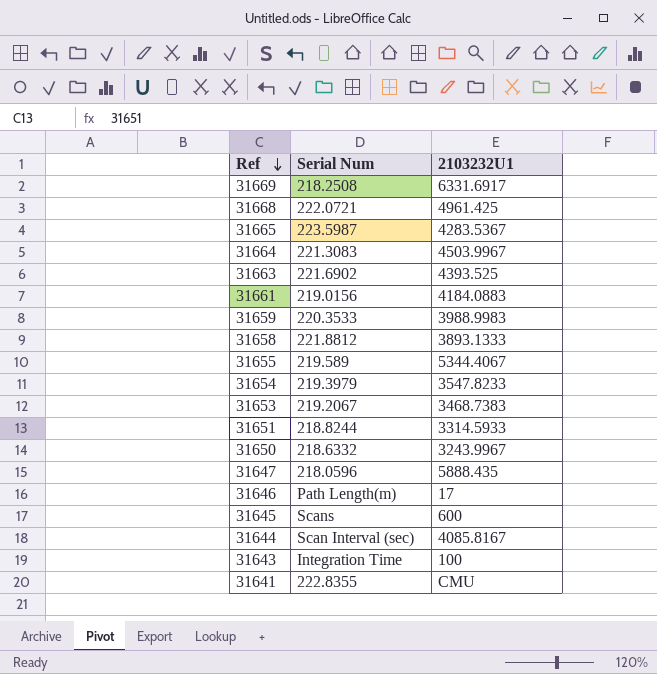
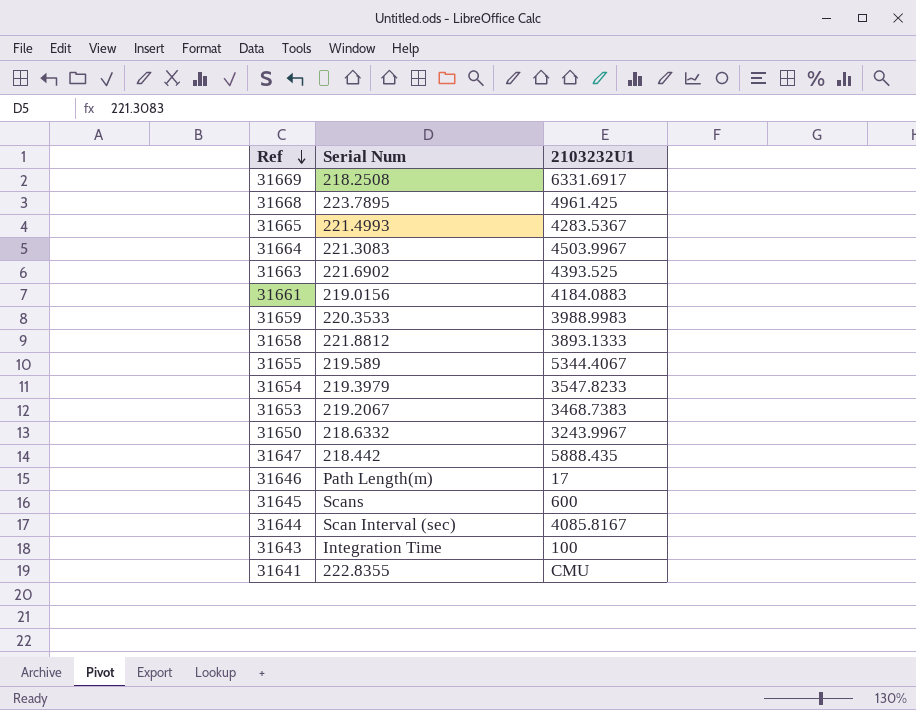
row 31651: 218.8244 | 3314.5933 -> none
31668 | Serial Num: 222.0721 -> 223.7895
31665 | Serial Num: 223.5987 -> 221.4993
31647 | Serial Num: 218.0596 -> 218.442

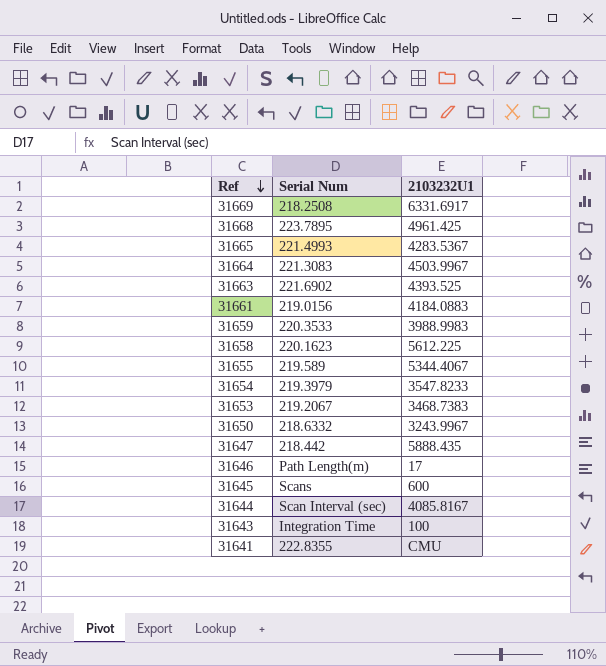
31658 | Serial Num: 221.8812 -> 220.1623
31658 | 2103232U1: 3893.1333 -> 5612.225

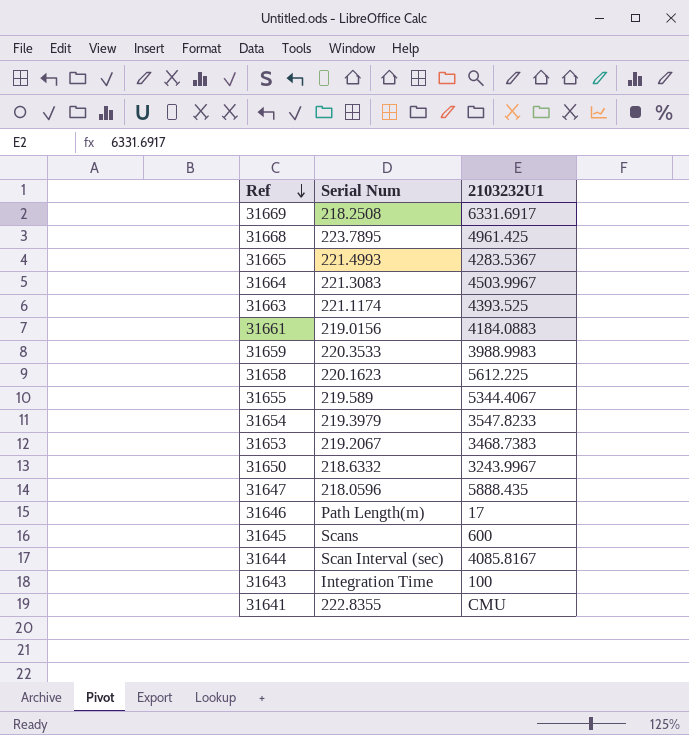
31663 | Serial Num: 221.6902 -> 221.1174
31647 | Serial Num: 218.442 -> 218.0596

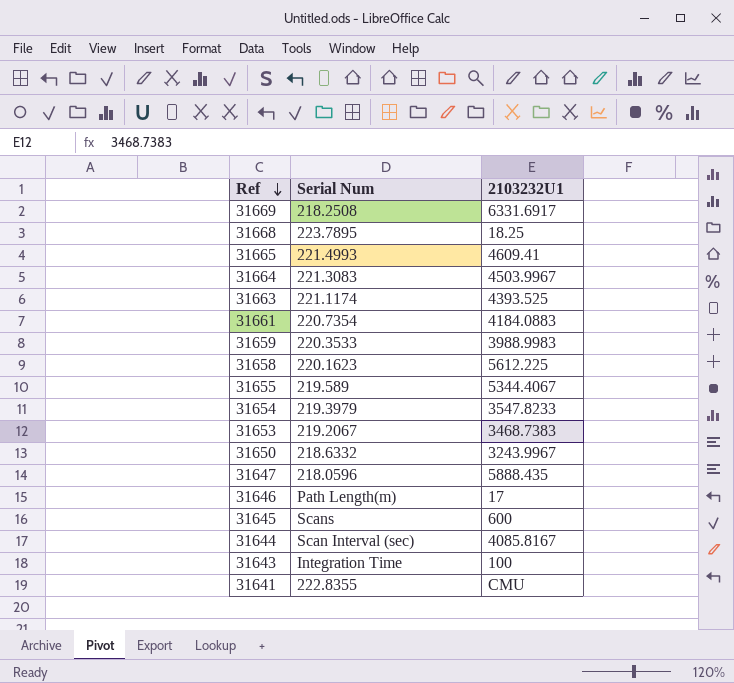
31668 | 2103232U1: 4961.425 -> 18.25
31665 | 2103232U1: 4283.5367 -> 4609.41
31661 | Serial Num: 219.0156 -> 220.7354

